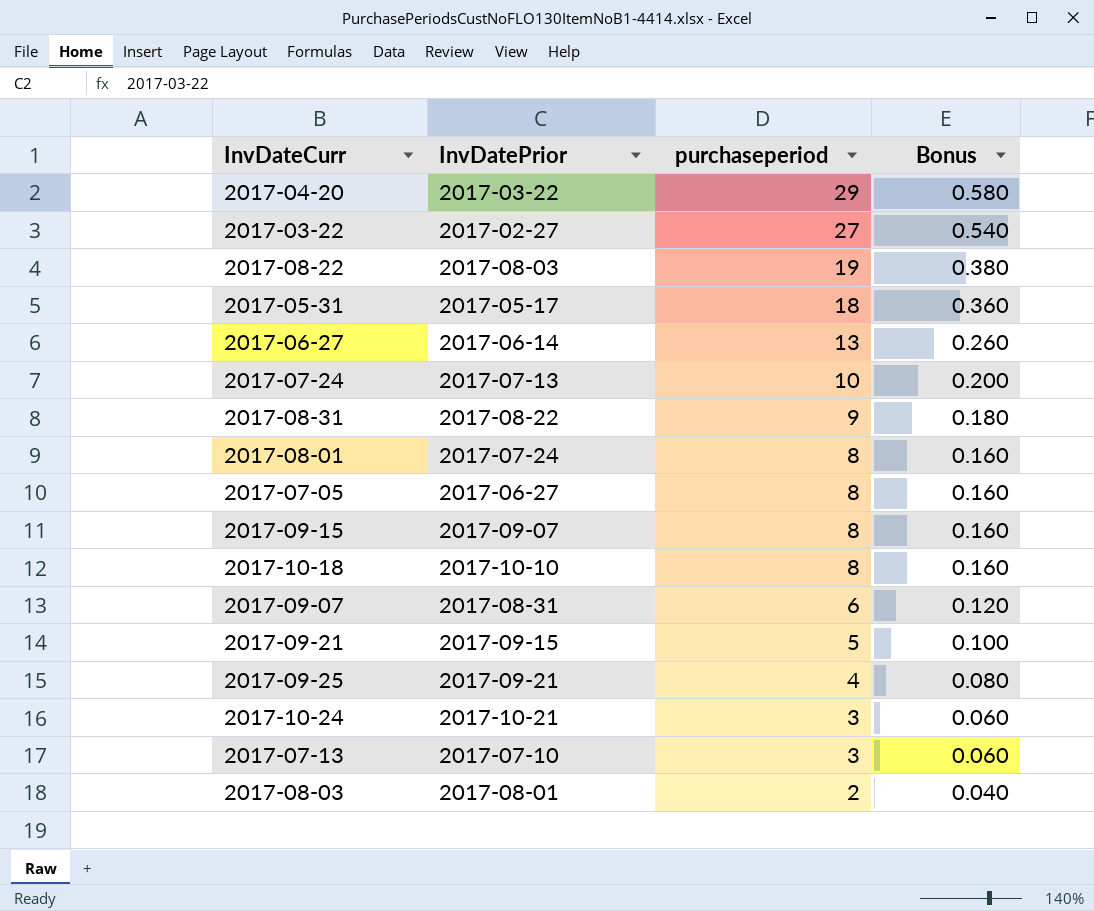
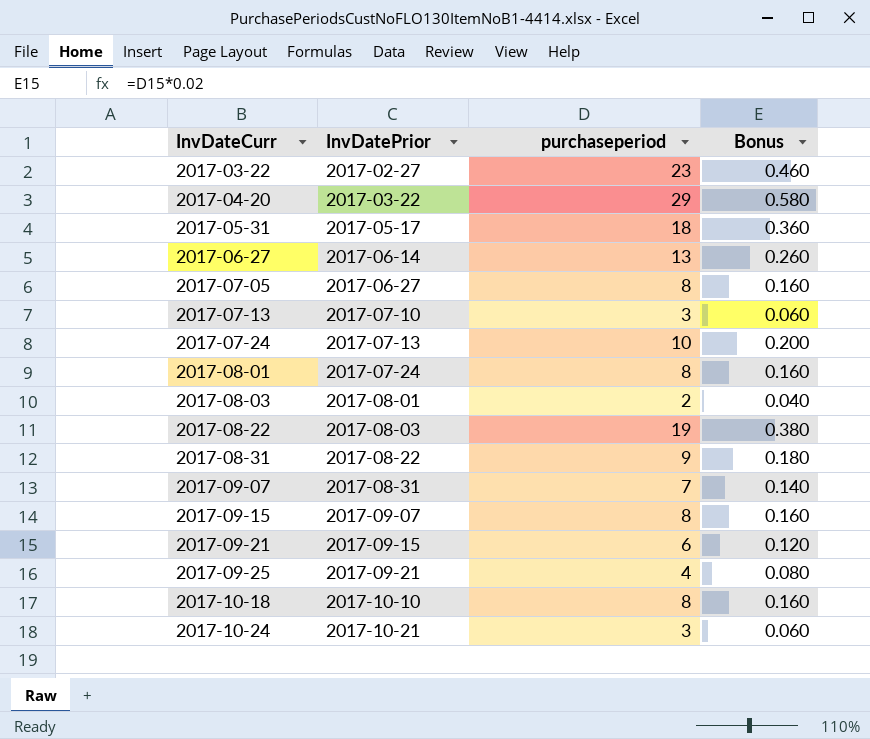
row order: purchaseperiod descending -> InvDateCurr ascending
2017-03-22 | purchaseperiod: 27 -> 23
2017-03-22 | Bonus: 0.540 -> 0.460
2017-09-07 | purchaseperiod: 6 -> 7
2017-09-07 | Bonus: 0.120 -> 0.140
2017-09-21 | purchaseperiod: 5 -> 6
2017-09-21 | Bonus: 0.100 -> 0.120

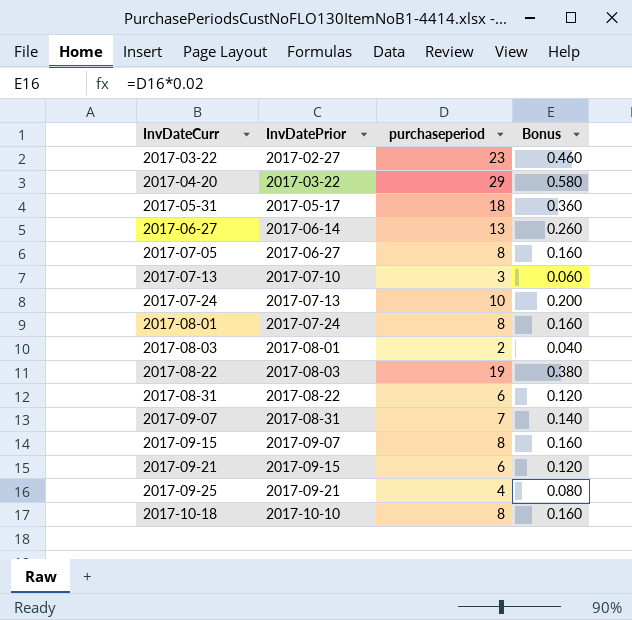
row 2017-10-24: 2017-10-21 | 3 | 0.060 -> none
2017-08-31 | purchaseperiod: 9 -> 6
2017-08-31 | Bonus: 0.180 -> 0.120

